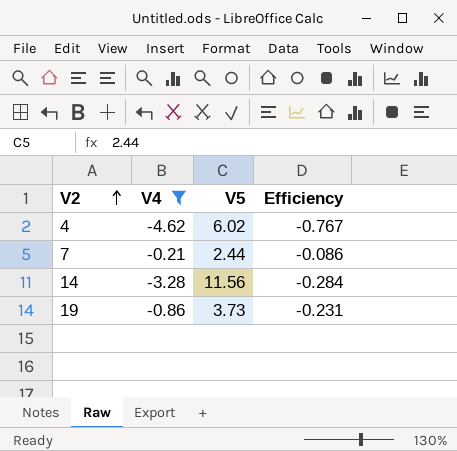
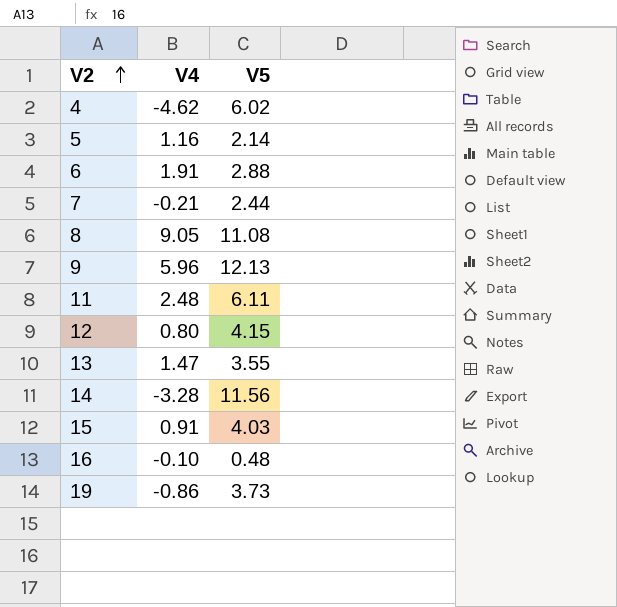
filter: V4 <= -0.21 -> none
column Efficiency | formula: [V4] / [V5] -> none

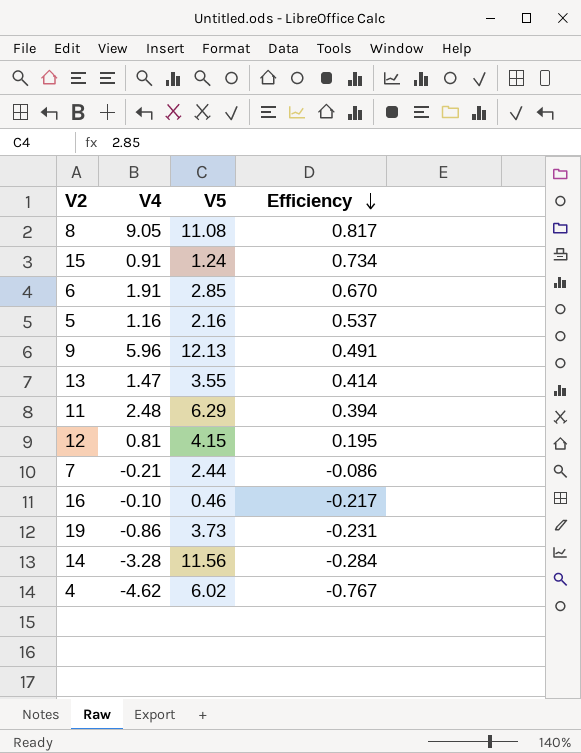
row order: V2 ascending -> Efficiency descending
column Efficiency | formula: none -> [V4] / [V5]
15 | V5: 4.03 -> 1.24
6 | V5: 2.88 -> 2.85
5 | V5: 2.14 -> 2.16
11 | V5: 6.11 -> 6.29
12 | V4: 0.80 -> 0.81
16 | V5: 0.48 -> 0.46

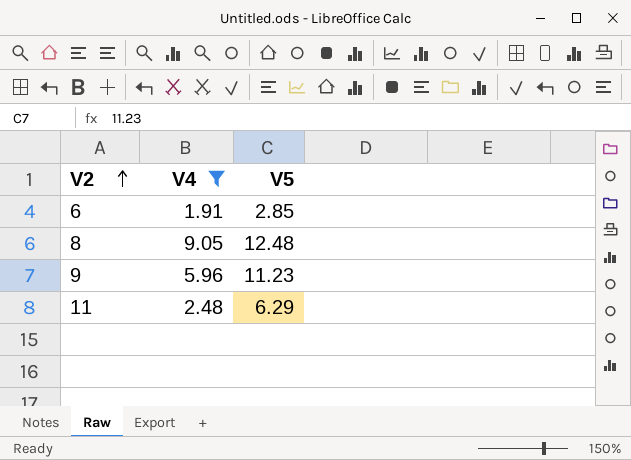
filter: none -> V4 >= 1.91
row order: Efficiency descending -> V2 ascending
column Efficiency | formula: [V4] / [V5] -> none
8 | V5: 11.08 -> 12.48
9 | V5: 12.13 -> 11.23

